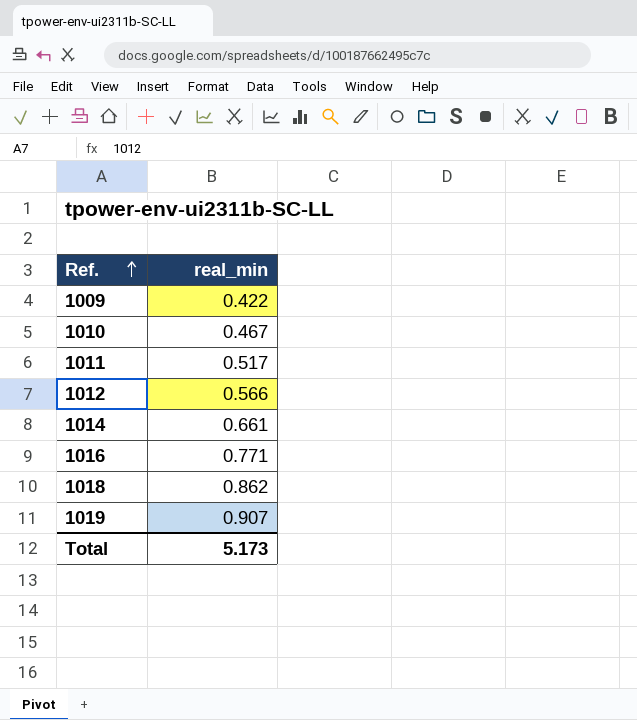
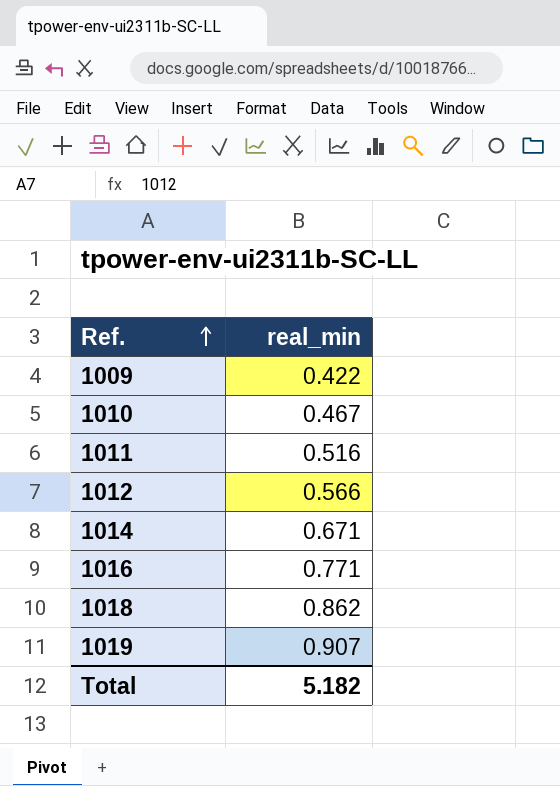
1011 | real_min: 0.517 -> 0.516
1014 | real_min: 0.661 -> 0.671
Total | real_min: 5.173 -> 5.182

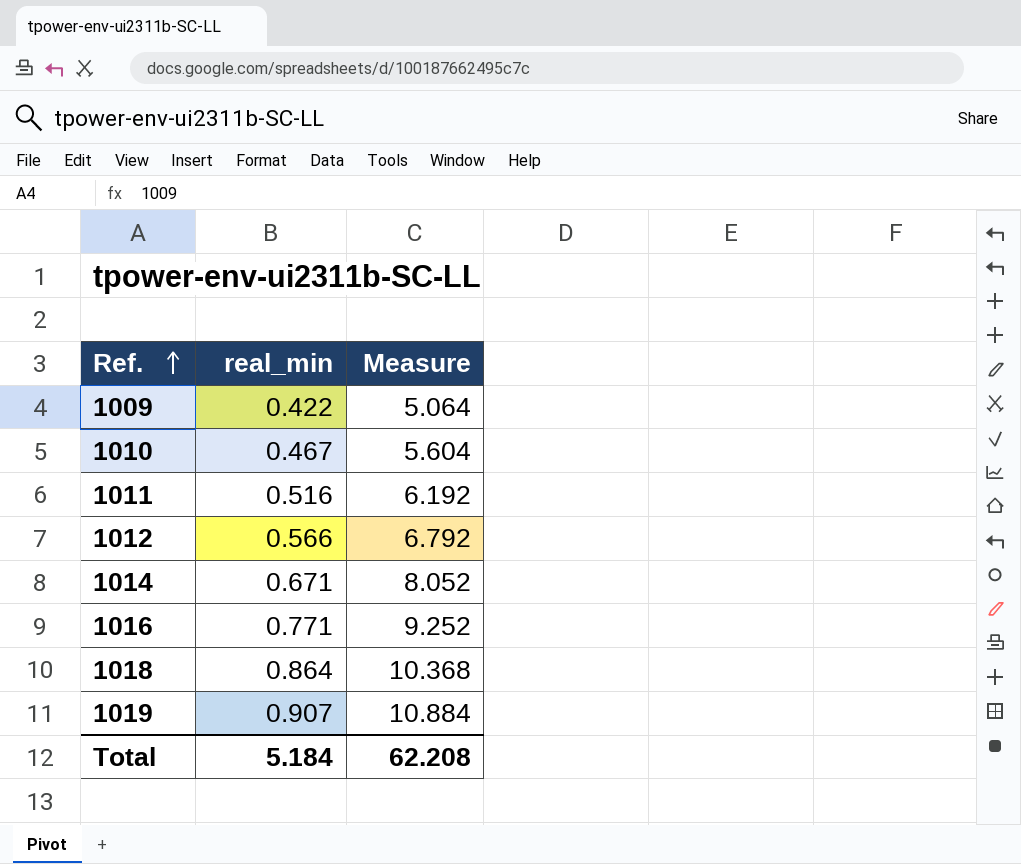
column Measure | formula: none -> [real_min] * 12
1018 | real_min: 0.862 -> 0.864
Total | real_min: 5.182 -> 5.184

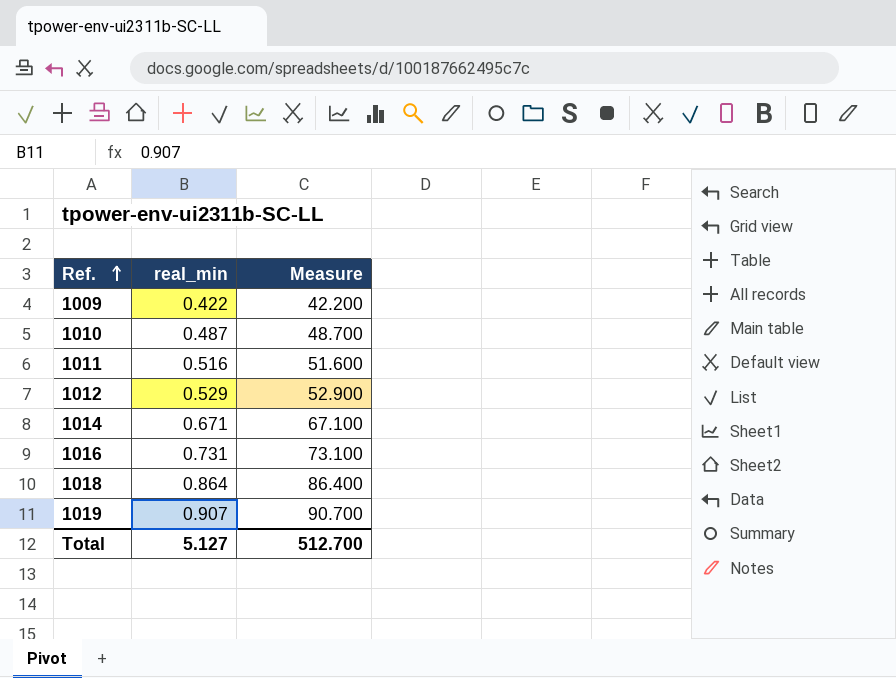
column Measure | formula: [real_min] * 12 -> [real_min] * 100
1010 | real_min: 0.467 -> 0.487
1012 | real_min: 0.566 -> 0.529
1016 | real_min: 0.771 -> 0.731
Total | real_min: 5.184 -> 5.127
Total | Measure: 62.208 -> 512.700

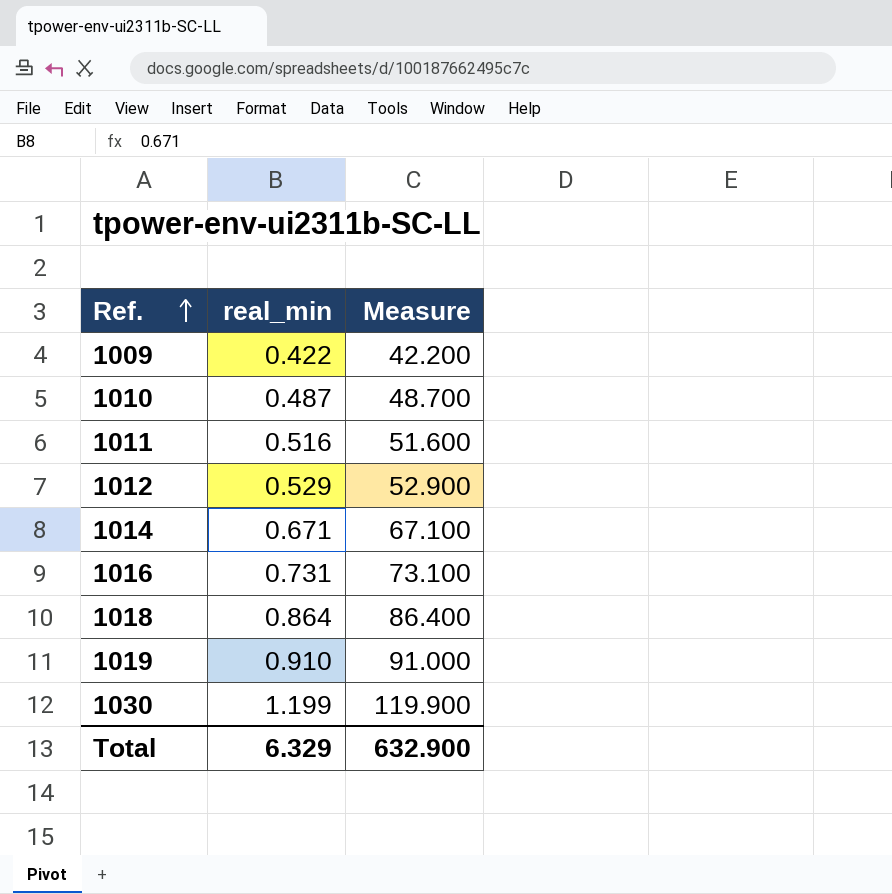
1019 | real_min: 0.907 -> 0.910
1019 | Measure: 90.700 -> 91.000
row 1030: none -> 1.199 | 119.900
Total | real_min: 5.127 -> 6.329
Total | Measure: 512.700 -> 632.900

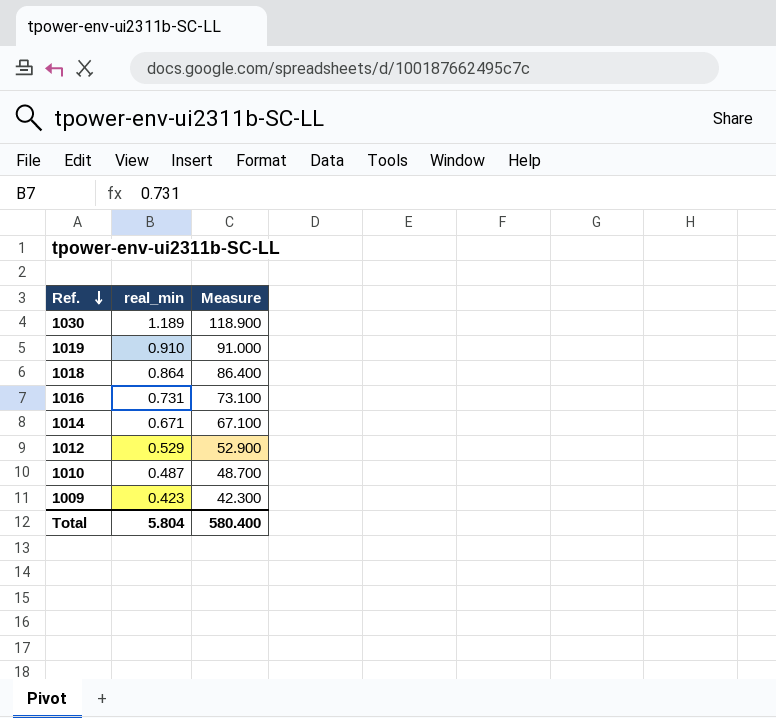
row order: Ref. ascending -> Ref. descending
row 1011: 0.516 | 51.600 -> none
1030 | real_min: 1.199 -> 1.189
1030 | Measure: 119.900 -> 118.900
1009 | real_min: 0.422 -> 0.423
1009 | Measure: 42.200 -> 42.300
Total | real_min: 6.329 -> 5.804
Total | Measure: 632.900 -> 580.400

